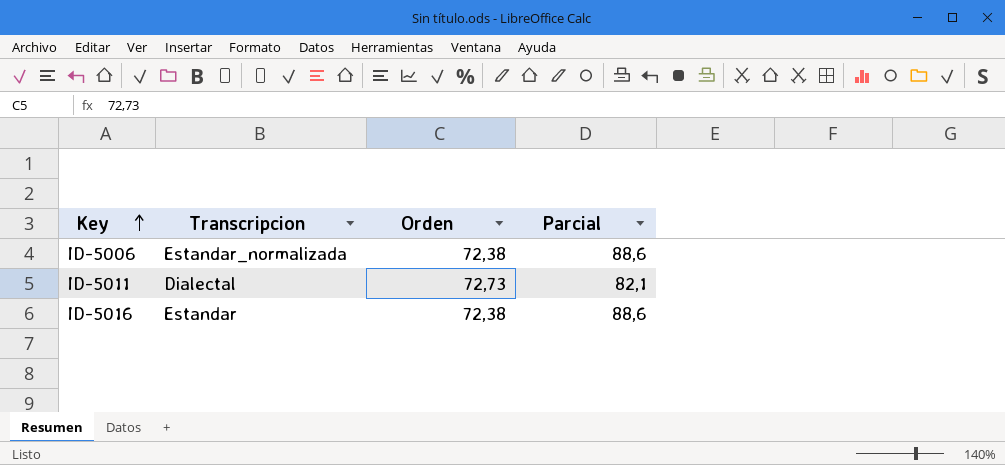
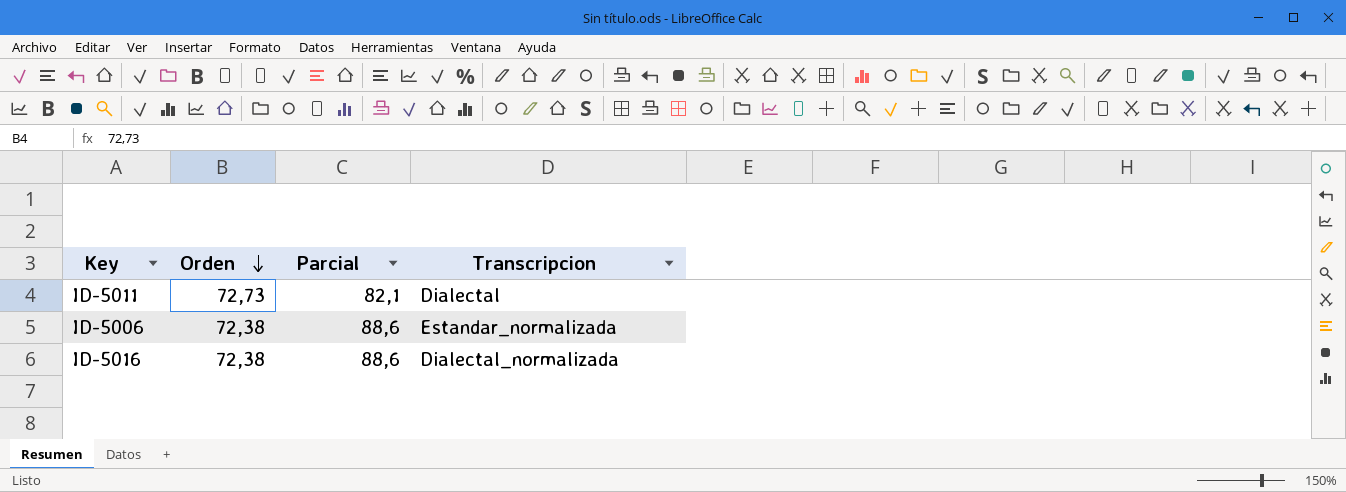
row order: Key ascending -> Orden descending
column Transcripcion | position: 2 -> 4
ID-5016 | Transcripcion: Estandar -> Dialectal_normalizada

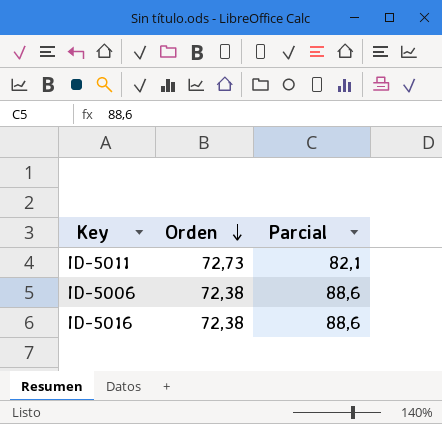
column Transcripcion | position: 4 -> none

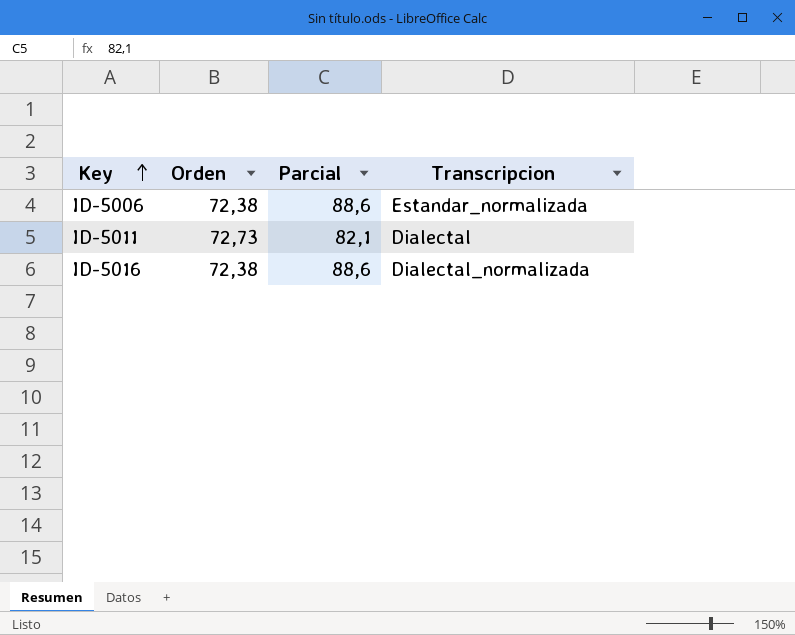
row order: Orden descending -> Key ascending
column Transcripcion | position: none -> 4

